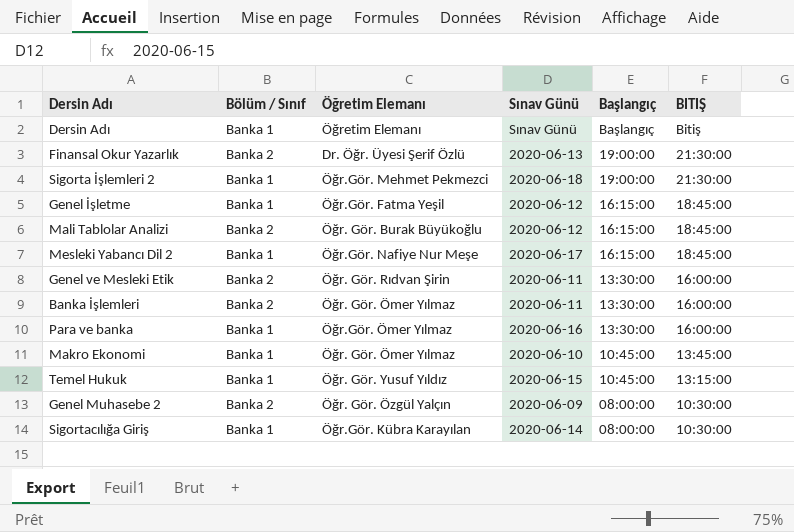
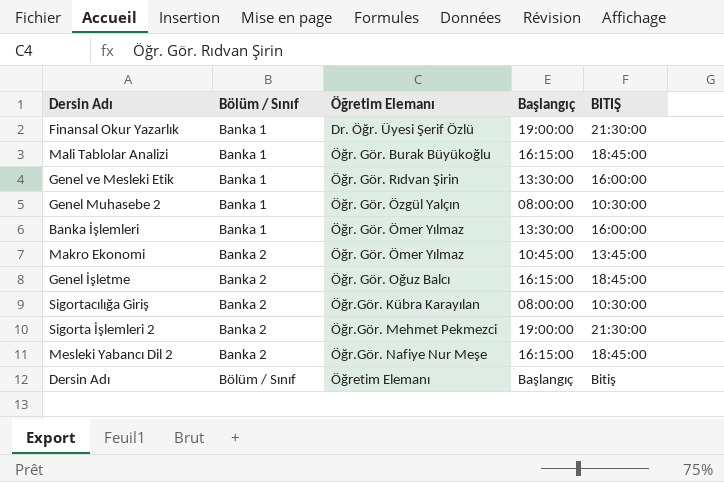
row order: Başlangıç descending -> Bölüm / Sınıf ascending
column Sınav Günü | position: 4 -> none
row Para ve banka: Banka 1 | Öğr.Gör. Ömer Yılmaz | 2020-06-16 | 13:30:00 | 16:00:00 -> none
row Temel Hukuk: Banka 1 | Öğr. Gör. Yusuf Yıldız | 2020-06-15 | 10:45:00 | 13:15:00 -> none
Finansal Okur Yazarlık | Bölüm / Sınıf: Banka 2 -> Banka 1
Mali Tablolar Analizi | Bölüm / Sınıf: Banka 2 -> Banka 1
Genel ve Mesleki Etik | Bölüm / Sınıf: Banka 2 -> Banka 1
Genel Muhasebe 2 | Bölüm / Sınıf: Banka 2 -> Banka 1
Banka İşlemleri | Bölüm / Sınıf: Banka 2 -> Banka 1
Makro Ekonomi | Bölüm / Sınıf: Banka 1 -> Banka 2
Genel İşletme | Bölüm / Sınıf: Banka 1 -> Banka 2
Genel İşletme | Öğretim Elemanı: Öğr.Gör. Fatma Yeşil -> Öğr. Gör. Oğuz Balcı
Sigortacılığa Giriş | Bölüm / Sınıf: Banka 1 -> Banka 2
Sigorta İşlemleri 2 | Bölüm / Sınıf: Banka 1 -> Banka 2
Mesleki Yabancı Dil 2 | Bölüm / Sınıf: Banka 1 -> Banka 2
Dersin Adı | Bölüm / Sınıf: Banka 1 -> Bölüm / Sınıf

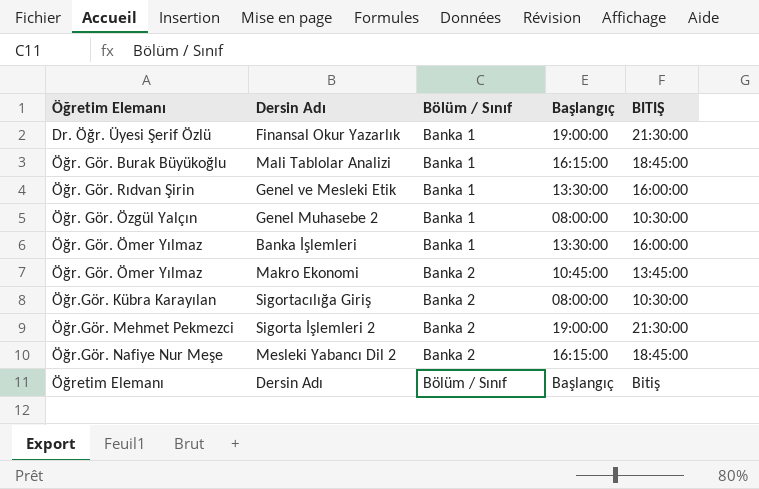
column Öğretim Elemanı | position: 3 -> 1
row Genel İşletme: Banka 2 | Öğr. Gör. Oğuz Balcı | 16:15:00 | 18:45:00 -> none

